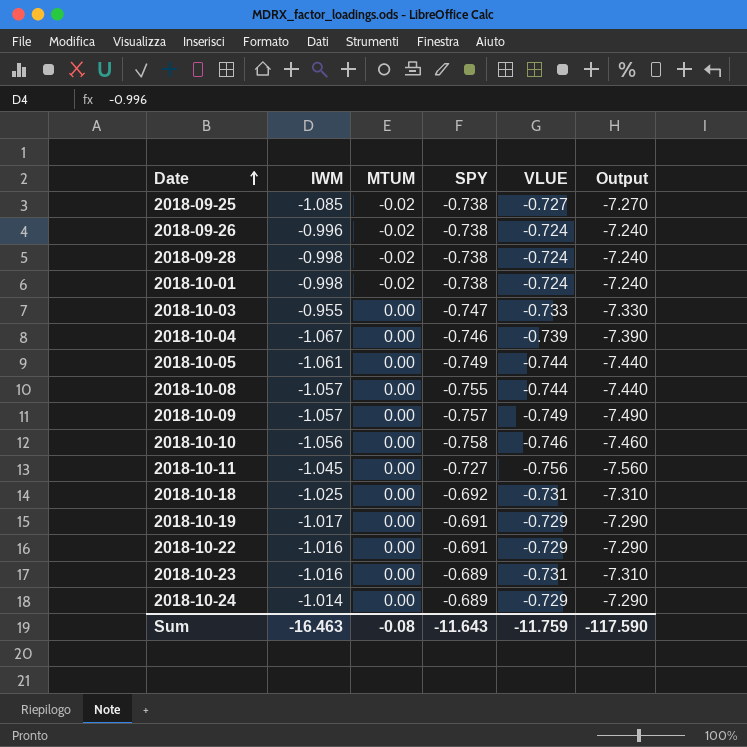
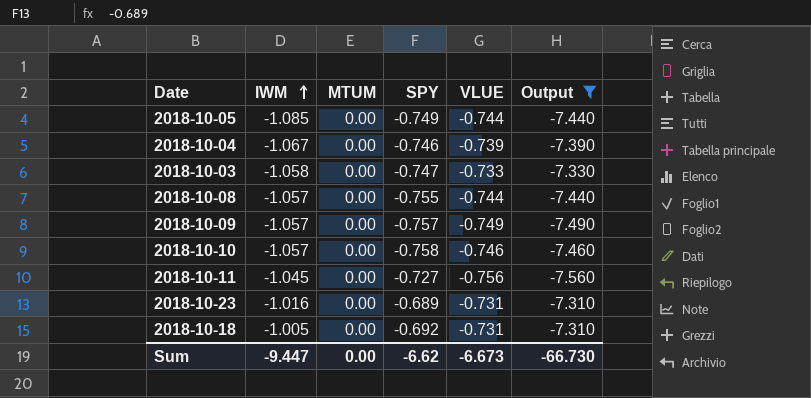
filter: none -> Output <= -7.310
row order: Date ascending -> IWM ascending
2018-10-05 | IWM: -1.061 -> -1.085
2018-10-03 | IWM: -0.955 -> -1.058
2018-10-10 | IWM: -1.056 -> -1.057
2018-10-18 | IWM: -1.025 -> -1.005
Sum | IWM: -16.463 -> -9.447
Sum | MTUM: -0.08 -> 0.00
Sum | SPY: -11.643 -> -6.62
Sum | VLUE: -11.759 -> -6.673
Sum | Output: -117.590 -> -66.730

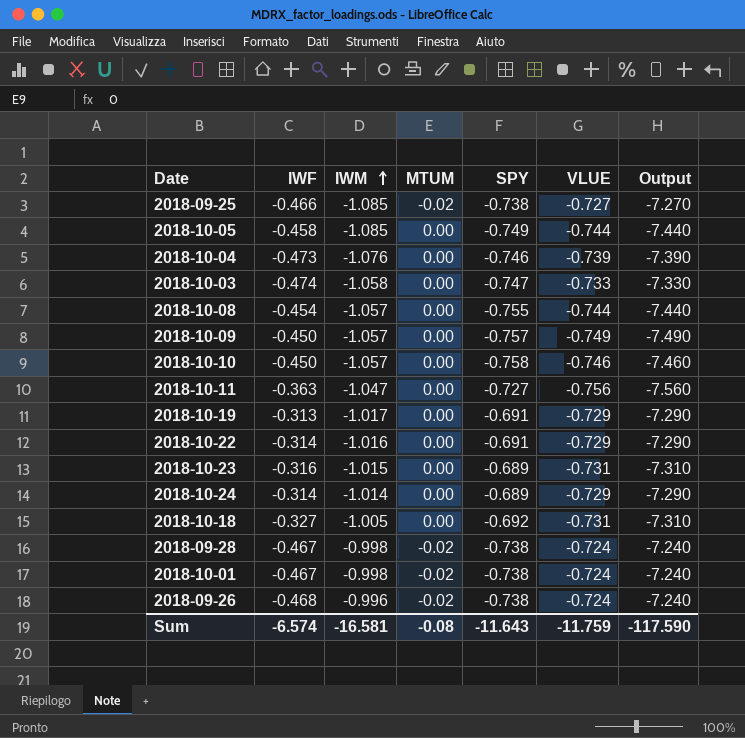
filter: Output <= -7.310 -> none
column IWF | position: none -> 2
2018-10-04 | IWM: -1.067 -> -1.076
2018-10-11 | IWM: -1.045 -> -1.047
2018-10-23 | IWM: -1.016 -> -1.015
Sum | IWM: -9.447 -> -16.581
Sum | MTUM: 0.00 -> -0.08
Sum | SPY: -6.62 -> -11.643
Sum | VLUE: -6.673 -> -11.759
Sum | Output: -66.730 -> -117.590

